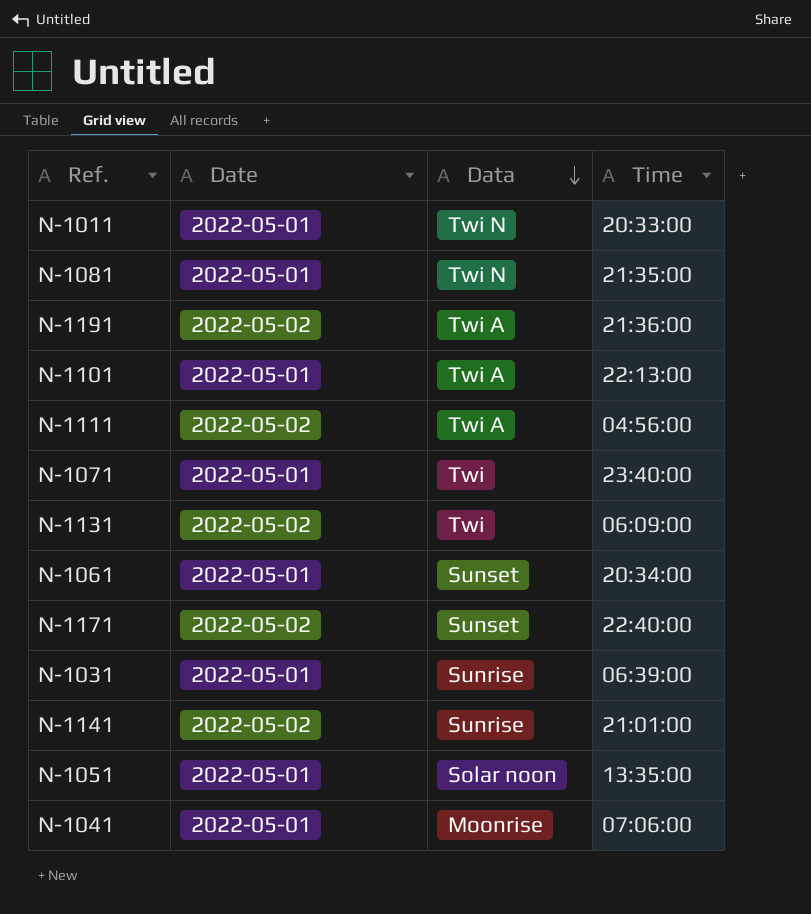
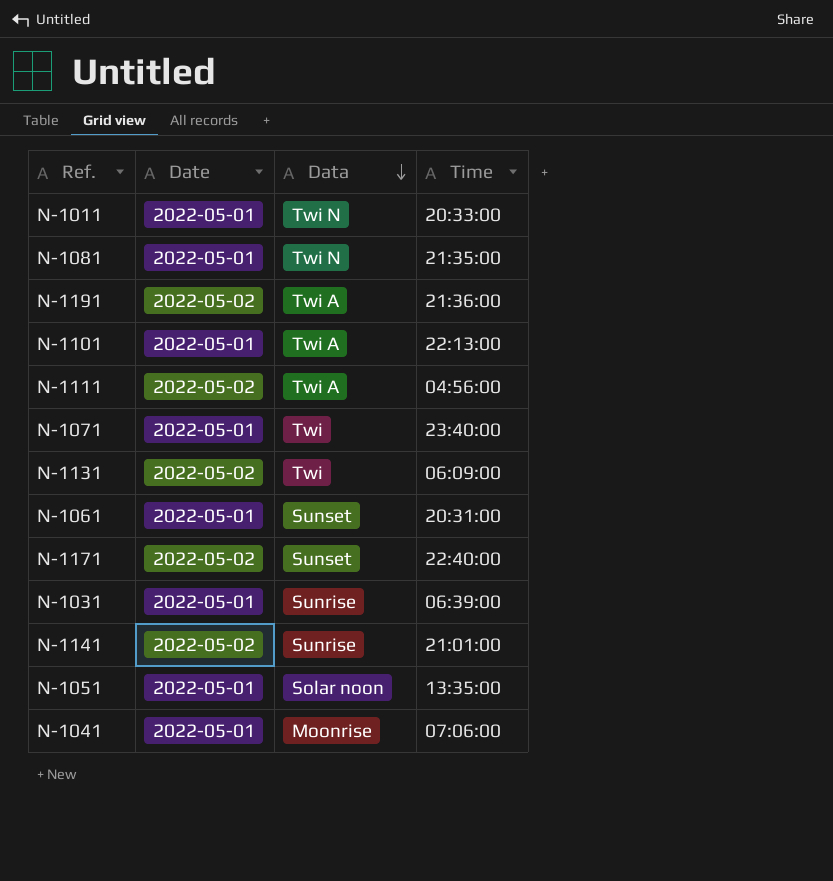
N-1061 | Time: 20:34:00 -> 20:31:00

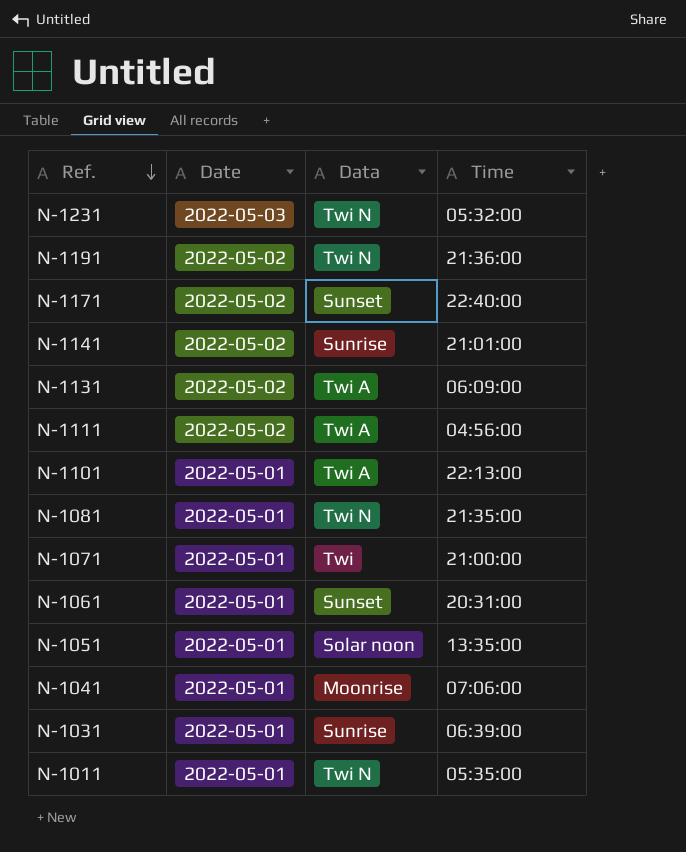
row order: Data descending -> Ref. descending
row N-1231: none -> 2022-05-03 | Twi N | 05:32:00
N-1191 | Data: Twi A -> Twi N
N-1131 | Data: Twi -> Twi A
N-1071 | Time: 23:40:00 -> 21:00:00
N-1011 | Time: 20:33:00 -> 05:35:00

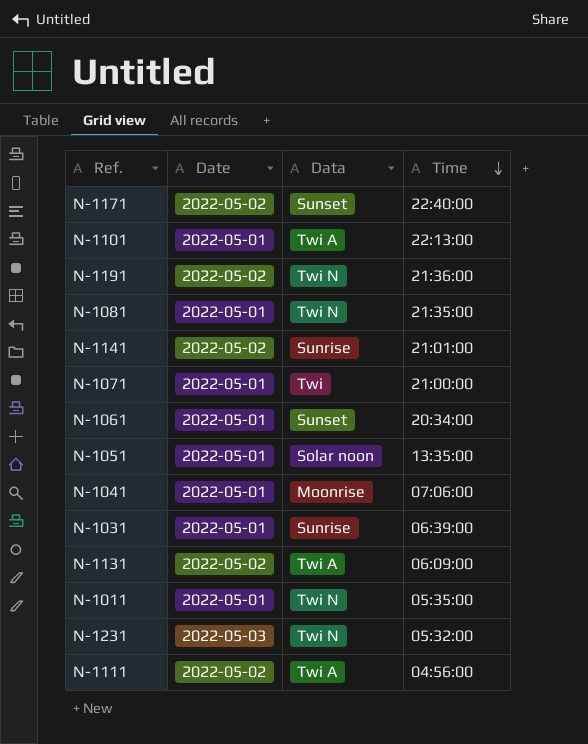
row order: Ref. descending -> Time descending
N-1061 | Time: 20:31:00 -> 20:34:00

